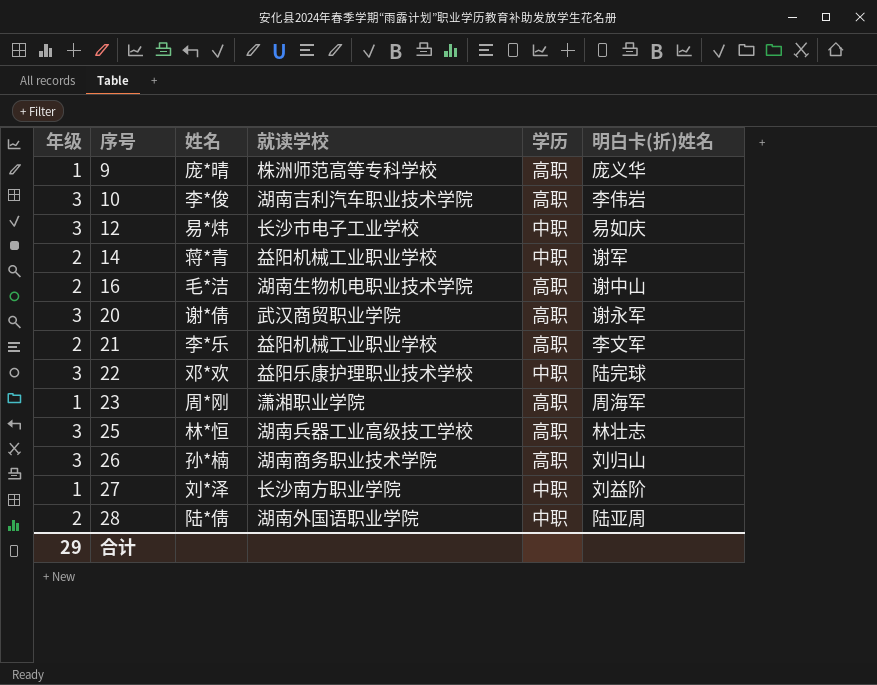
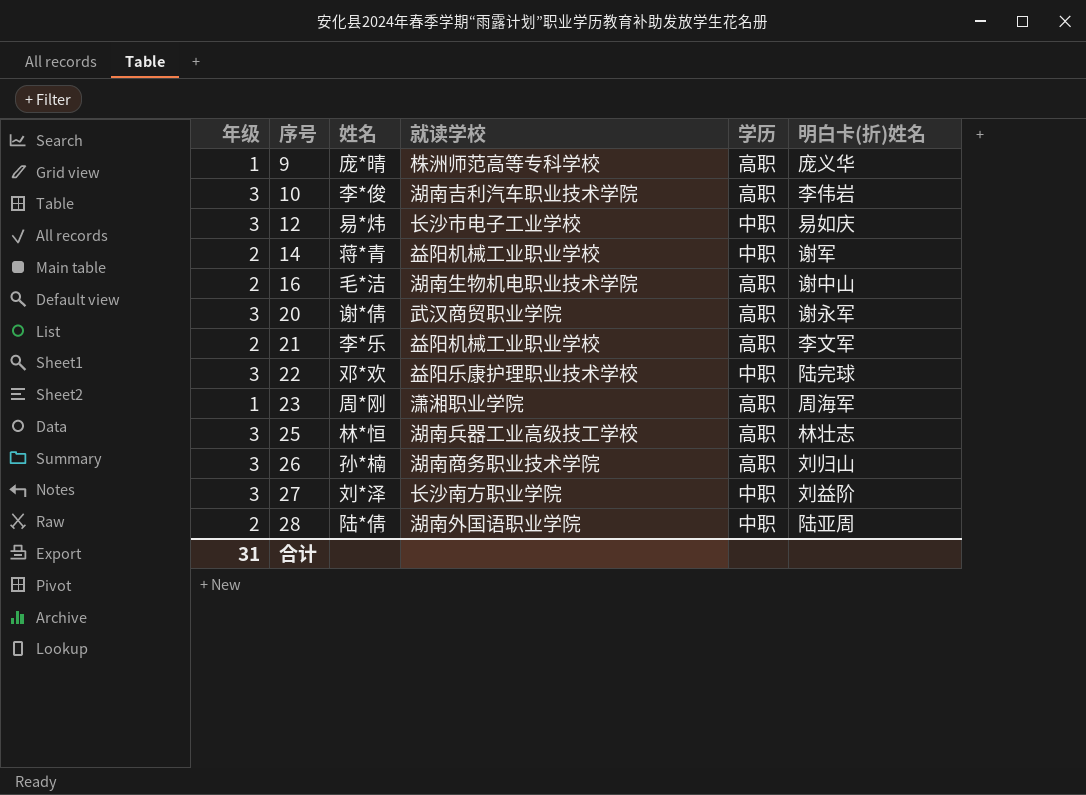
27 | 年级: 1 -> 3
合计 | 年级: 29 -> 31

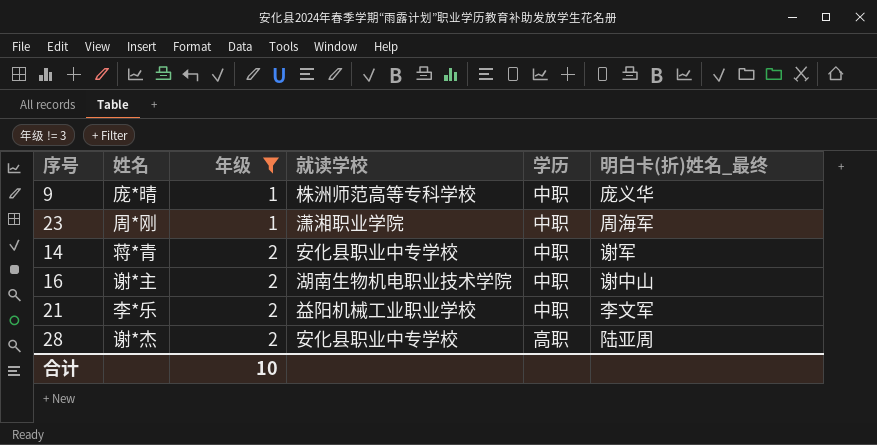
filter: none -> 年级 != 3
row order: 序号 ascending -> 年级 ascending
column 年级 | position: 1 -> 3
column name: 明白卡(折)姓名 -> 明白卡(折)姓名_最终
9 | 学历: 高职 -> 中职
23 | 学历: 高职 -> 中职
14 | 就读学校: 益阳机械工业职业学校 -> 安化县职业中专学校
16 | 姓名: 毛*洁 -> 谢*主
16 | 学历: 高职 -> 中职
21 | 学历: 高职 -> 中职
28 | 姓名: 陆*倩 -> 谢*杰
28 | 就读学校: 湖南外国语职业学院 -> 安化县职业中专学校
28 | 学历: 中职 -> 高职
合计 | 年级: 31 -> 10

